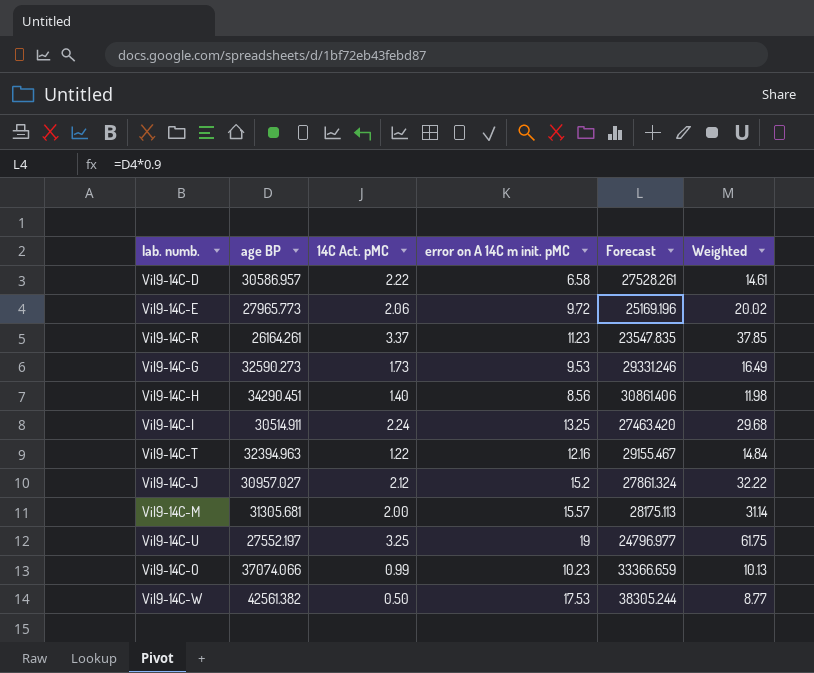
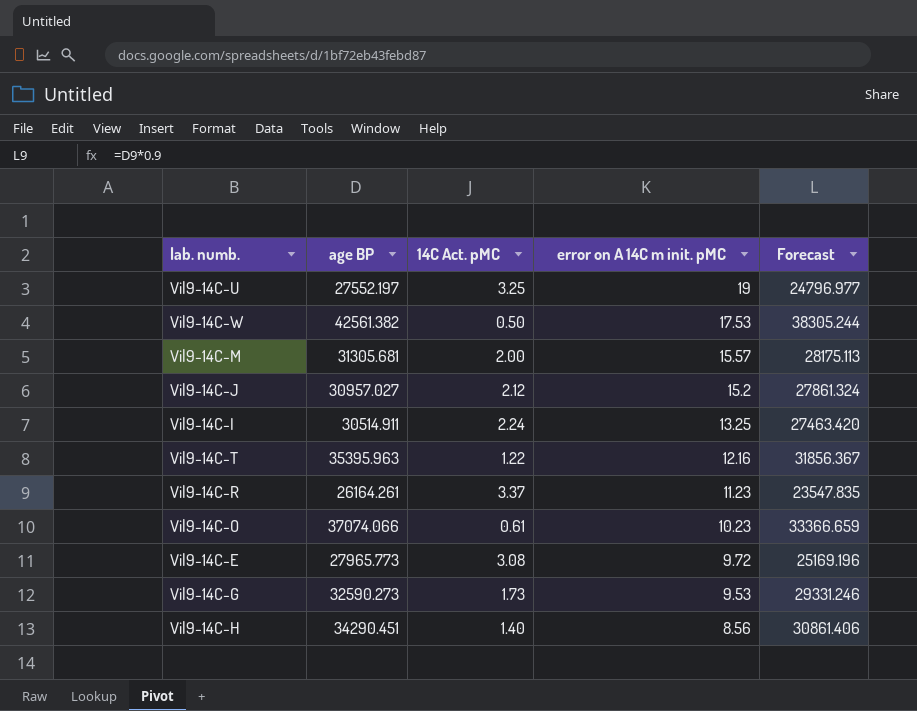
row order: none -> error on A 14C m init. pMC descending
column Weighted | formula: [14C Act. pMC] * [error on A 14C m init. pMC] -> none
row Vil9-14C-D: 30586.957 | 2.22 | 6.58 | 27528.261 | 14.61 -> none
Vil9-14C-T | age BP: 32394.963 -> 35395.963
Vil9-14C-T | Forecast: 29155.467 -> 31856.367
Vil9-14C-O | 14C Act. pMC: 0.99 -> 0.61
Vil9-14C-E | 14C Act. pMC: 2.06 -> 3.08

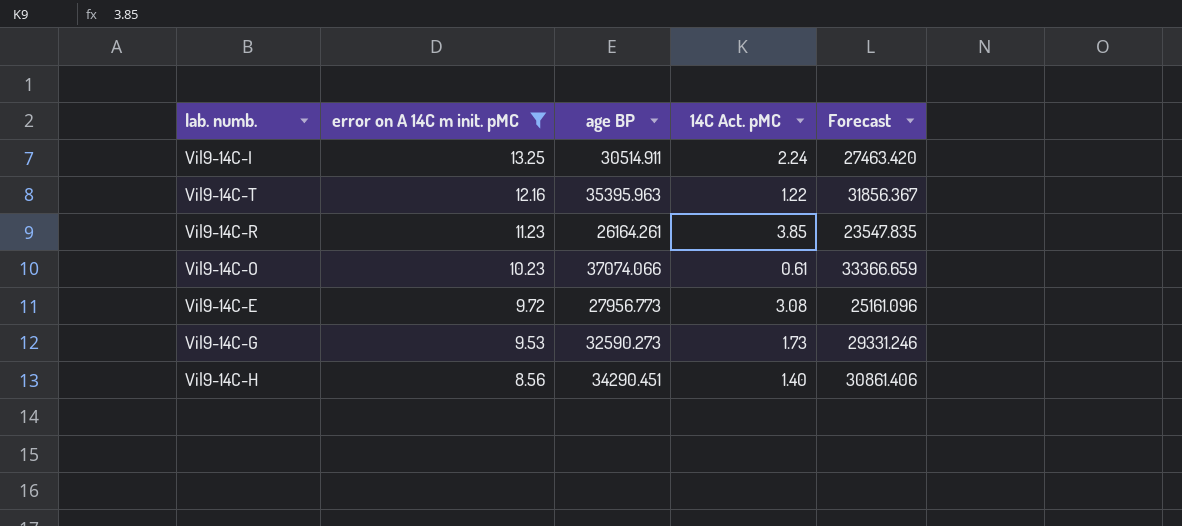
filter: none -> error on A 14C m init. pMC <= 13.25
column error on A 14C m init. pMC | position: 4 -> 2
Vil9-14C-R | 14C Act. pMC: 3.37 -> 3.85
Vil9-14C-E | age BP: 27965.773 -> 27956.773
Vil9-14C-E | Forecast: 25169.196 -> 25161.096

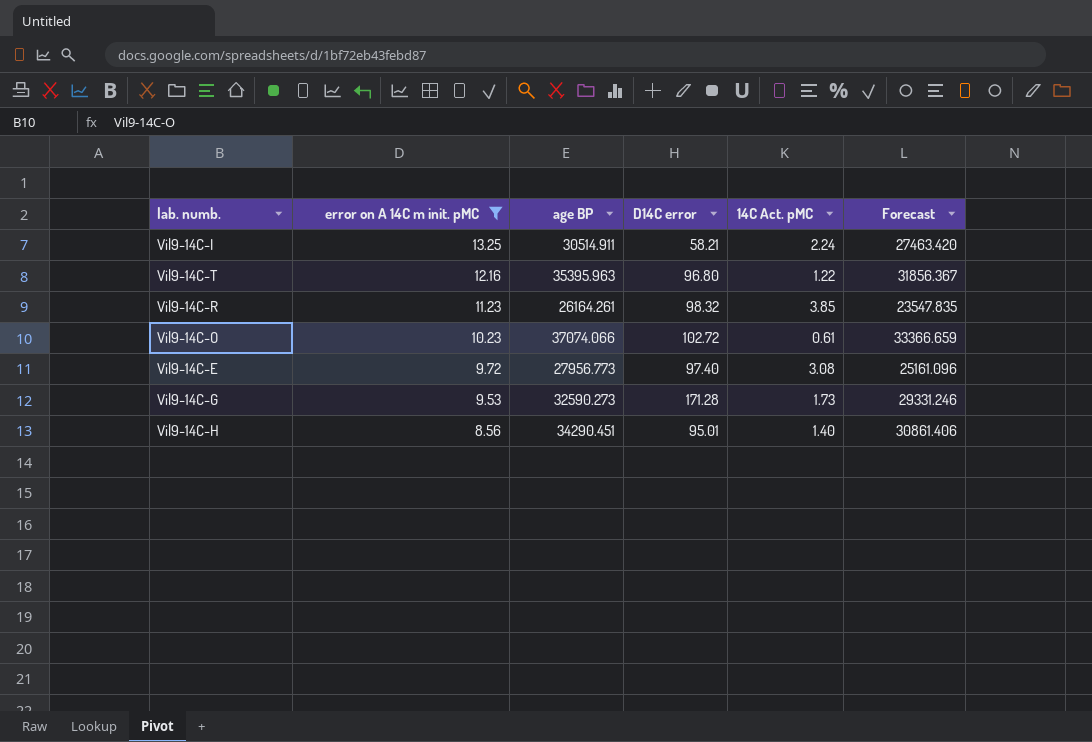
column D14C error | position: none -> 4

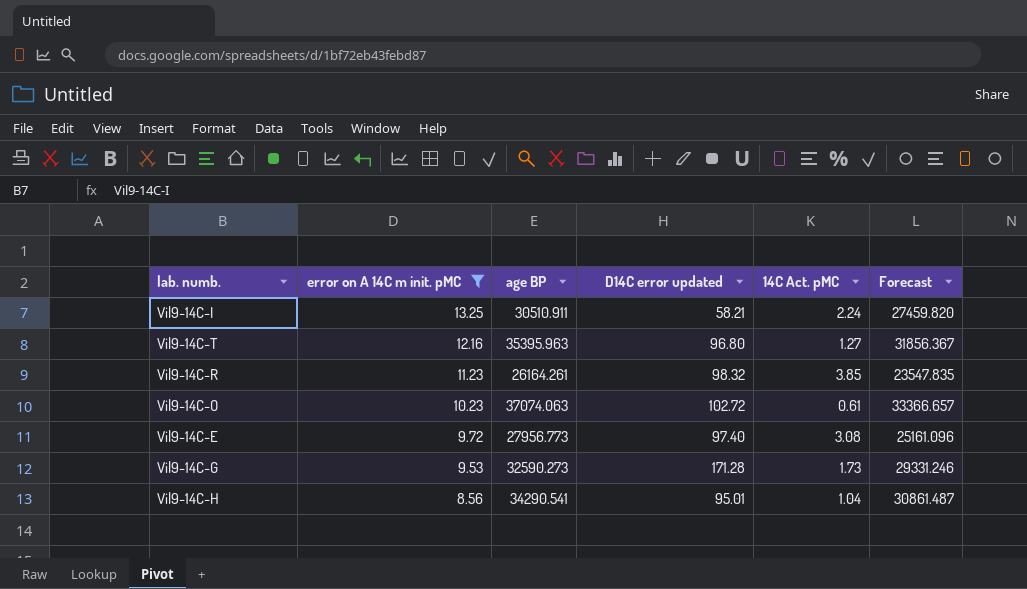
column name: D14C error -> D14C error updated
Vil9-14C-I | age BP: 30514.911 -> 30510.911
Vil9-14C-I | Forecast: 27463.420 -> 27459.820
Vil9-14C-T | 14C Act. pMC: 1.22 -> 1.27
Vil9-14C-O | age BP: 37074.066 -> 37074.063
Vil9-14C-O | Forecast: 33366.659 -> 33366.657
Vil9-14C-H | age BP: 34290.451 -> 34290.541
Vil9-14C-H | 14C Act. pMC: 1.40 -> 1.04
Vil9-14C-H | Forecast: 30861.406 -> 30861.487

